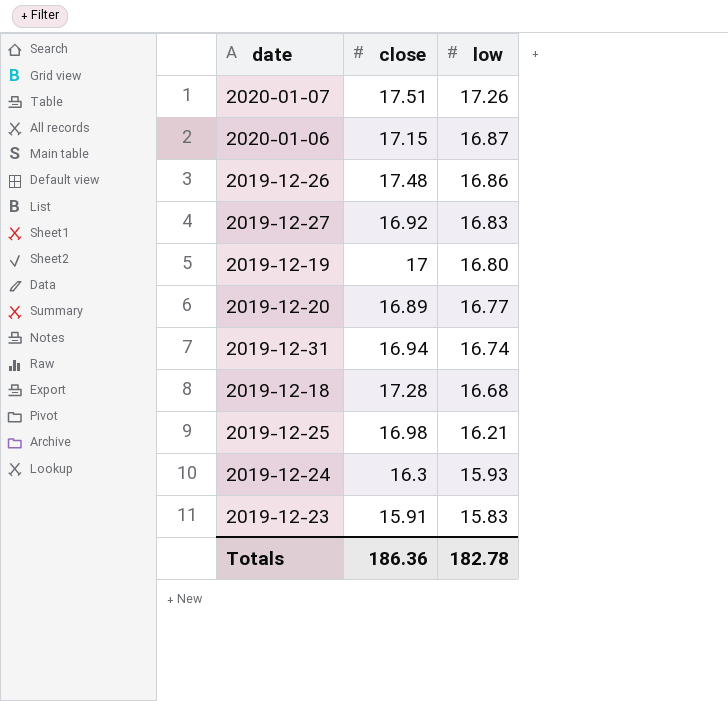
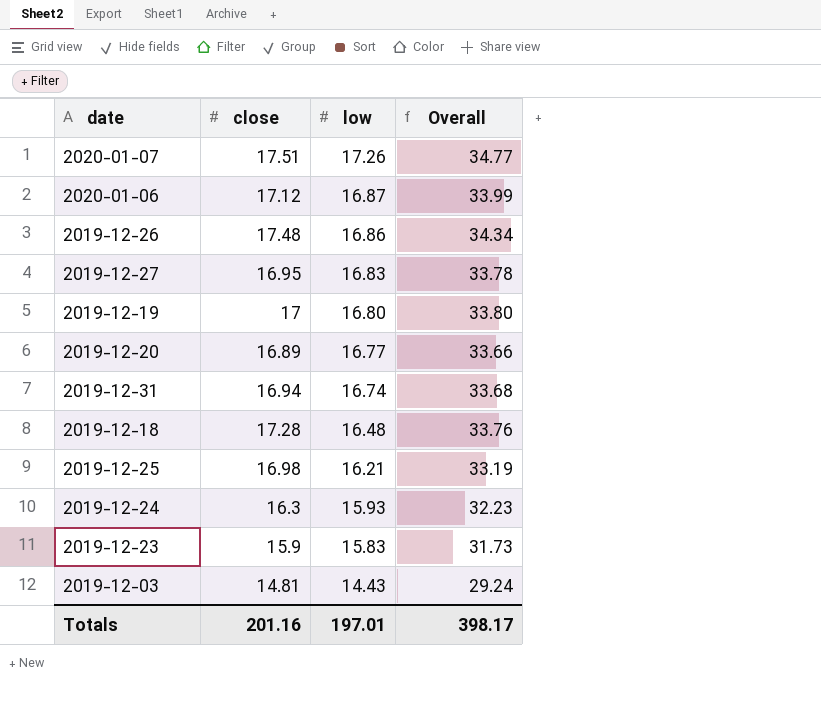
column Overall | formula: none -> [close] + [low]
2020-01-06 | close: 17.15 -> 17.12
2019-12-27 | close: 16.92 -> 16.95
2019-12-18 | low: 16.68 -> 16.48
2019-12-23 | close: 15.91 -> 15.9
row 2019-12-03: none -> 14.81 | 14.43 | 29.24
Totals | close: 186.36 -> 201.16
Totals | low: 182.78 -> 197.01

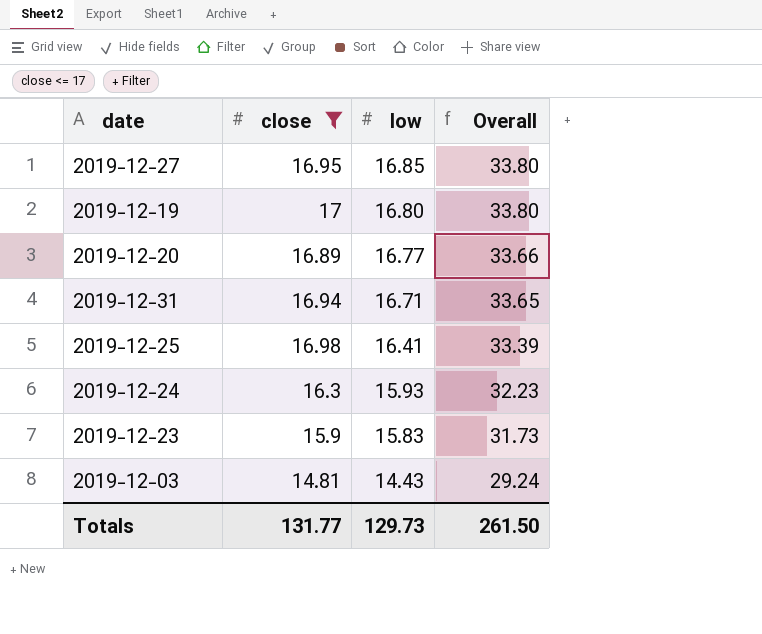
filter: none -> close <= 17
2019-12-27 | low: 16.83 -> 16.85
2019-12-27 | Overall: 33.78 -> 33.80
2019-12-31 | low: 16.74 -> 16.71
2019-12-31 | Overall: 33.68 -> 33.65
2019-12-25 | low: 16.21 -> 16.41
2019-12-25 | Overall: 33.19 -> 33.39
Totals | close: 201.16 -> 131.77
Totals | low: 197.01 -> 129.73
Totals | Overall: 398.17 -> 261.50

